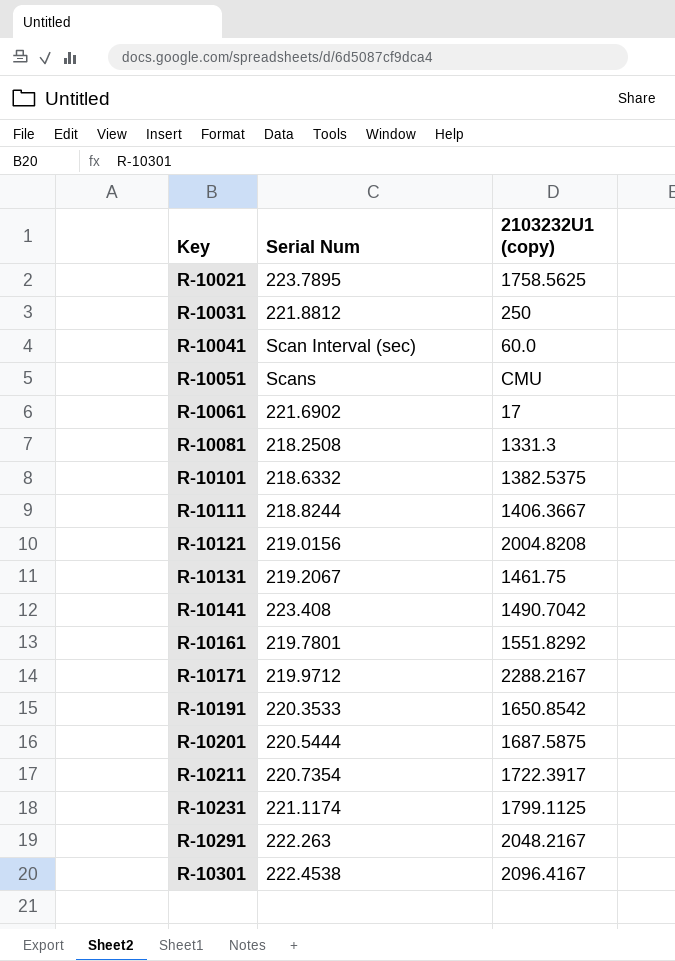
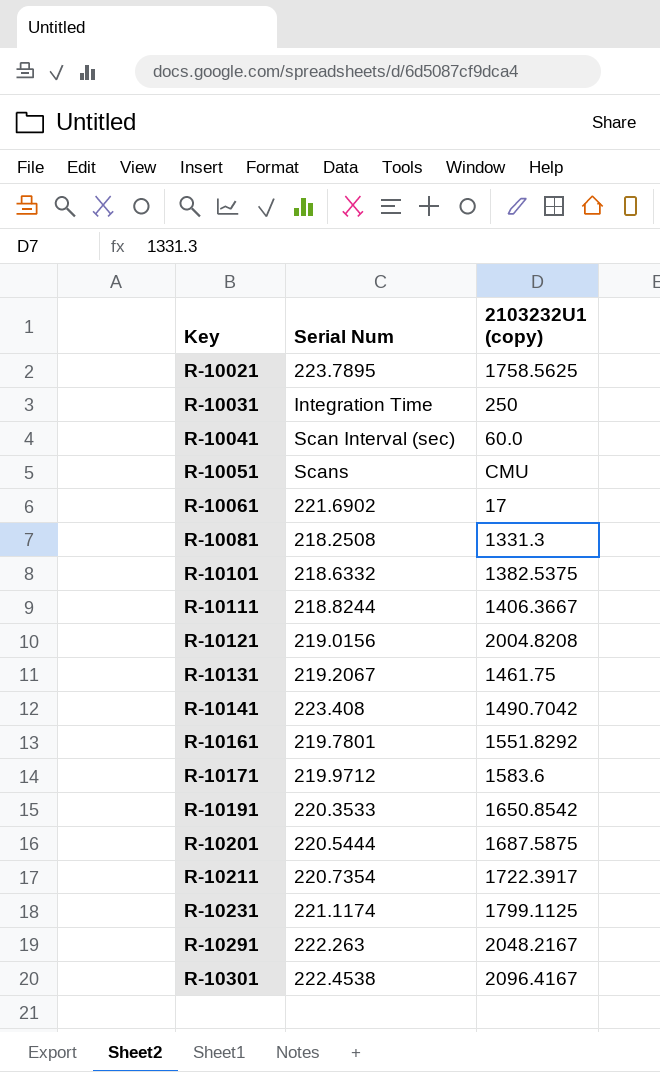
R-10031 | Serial Num: 221.8812 -> Integration Time
R-10171 | 2103232U1 (copy): 2288.2167 -> 1583.6

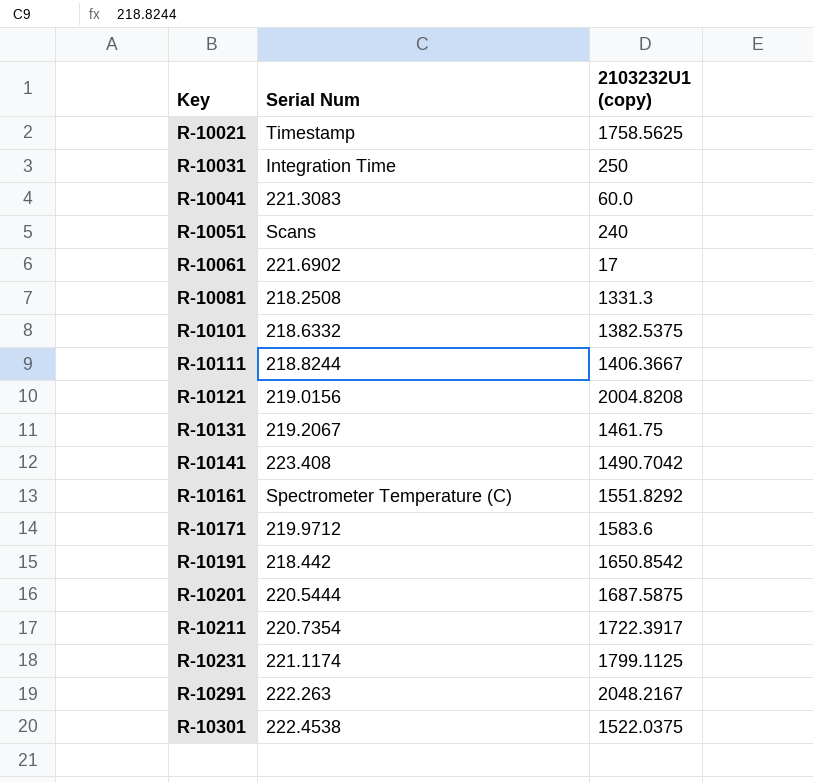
R-10021 | Serial Num: 223.7895 -> Timestamp
R-10041 | Serial Num: Scan Interval (sec) -> 221.3083
R-10051 | 2103232U1 (copy): CMU -> 240
R-10161 | Serial Num: 219.7801 -> Spectrometer Temperature (C)
R-10191 | Serial Num: 220.3533 -> 218.442
R-10301 | 2103232U1 (copy): 2096.4167 -> 1522.0375

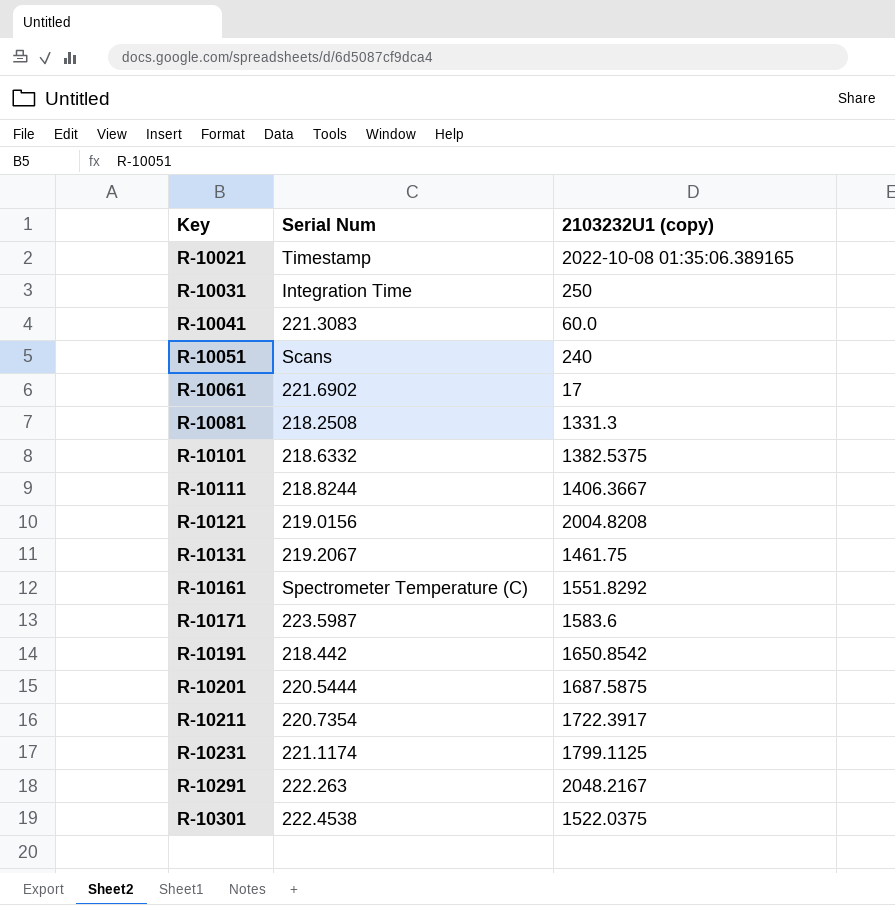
row R-10141: 223.408 | 1490.7042 -> none
R-10021 | 2103232U1 (copy): 1758.5625 -> 2022-10-08 01:35:06.389165
R-10171 | Serial Num: 219.9712 -> 223.5987

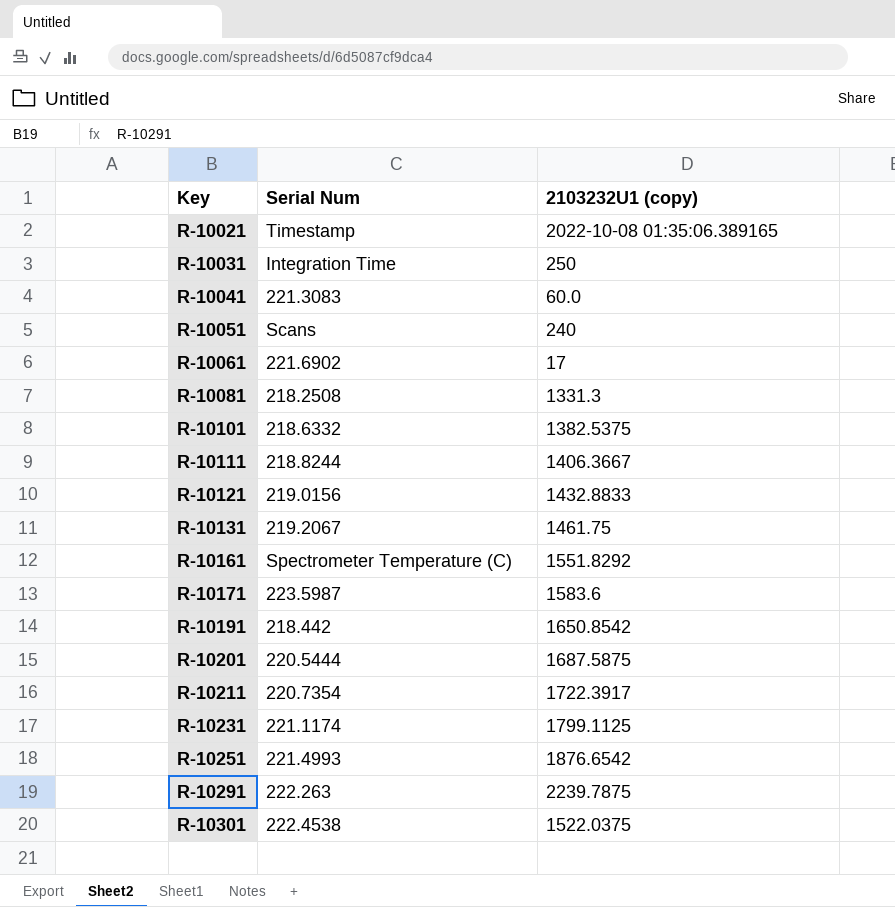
R-10121 | 2103232U1 (copy): 2004.8208 -> 1432.8833
row R-10251: none -> 221.4993 | 1876.6542
R-10291 | 2103232U1 (copy): 2048.2167 -> 2239.7875

